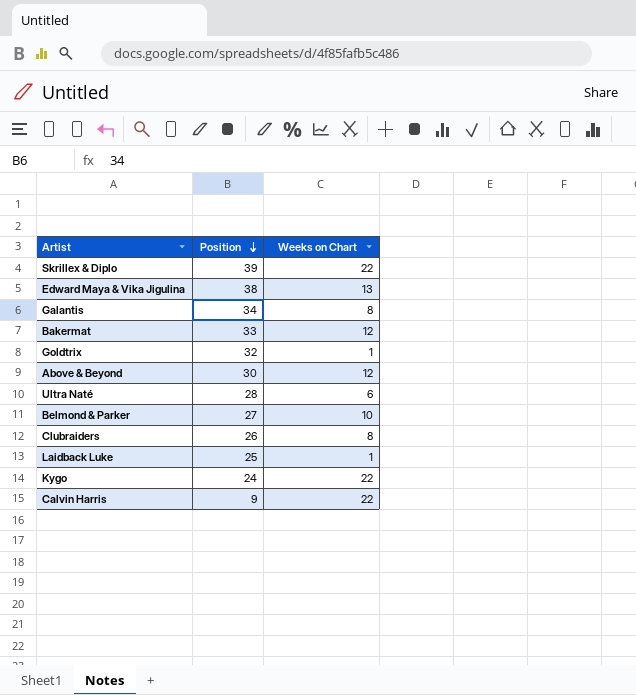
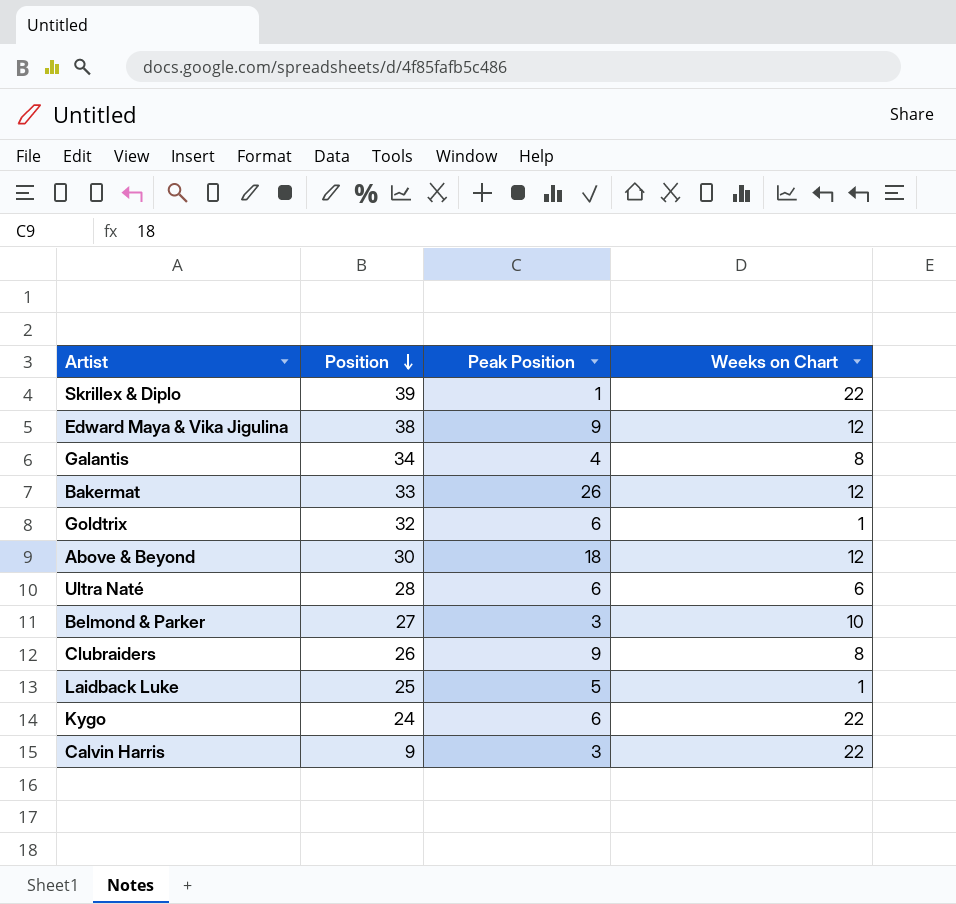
column Peak Position | position: none -> 3
Edward Maya & Vika Jigulina | Weeks on Chart: 13 -> 12

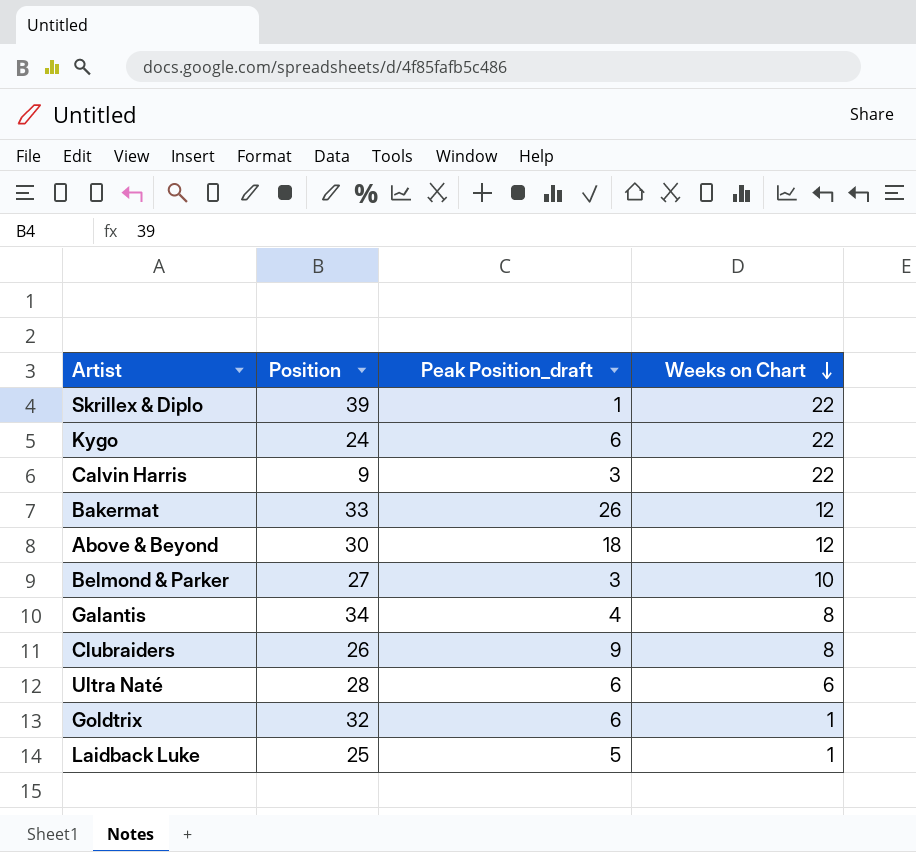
row order: Position descending -> Weeks on Chart descending
column name: Peak Position -> Peak Position_draft
row Edward Maya & Vika Jigulina: 38 | 9 | 12 -> none

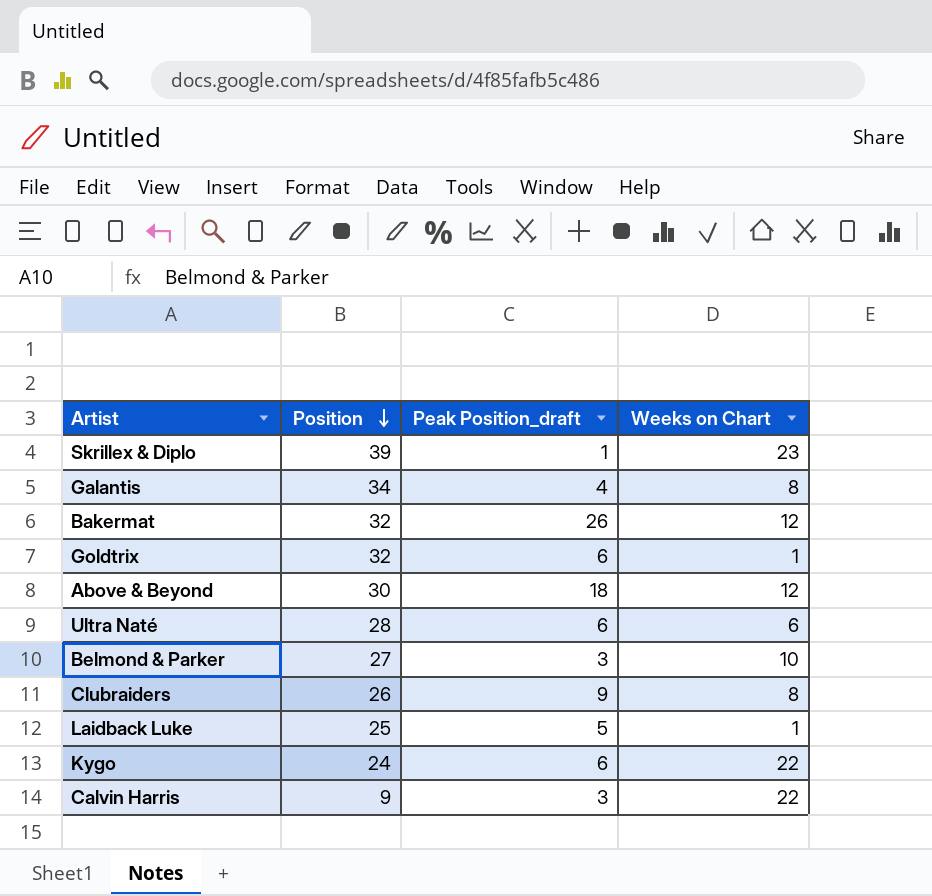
row order: Weeks on Chart descending -> Position descending
Skrillex & Diplo | Weeks on Chart: 22 -> 23
Bakermat | Position: 33 -> 32

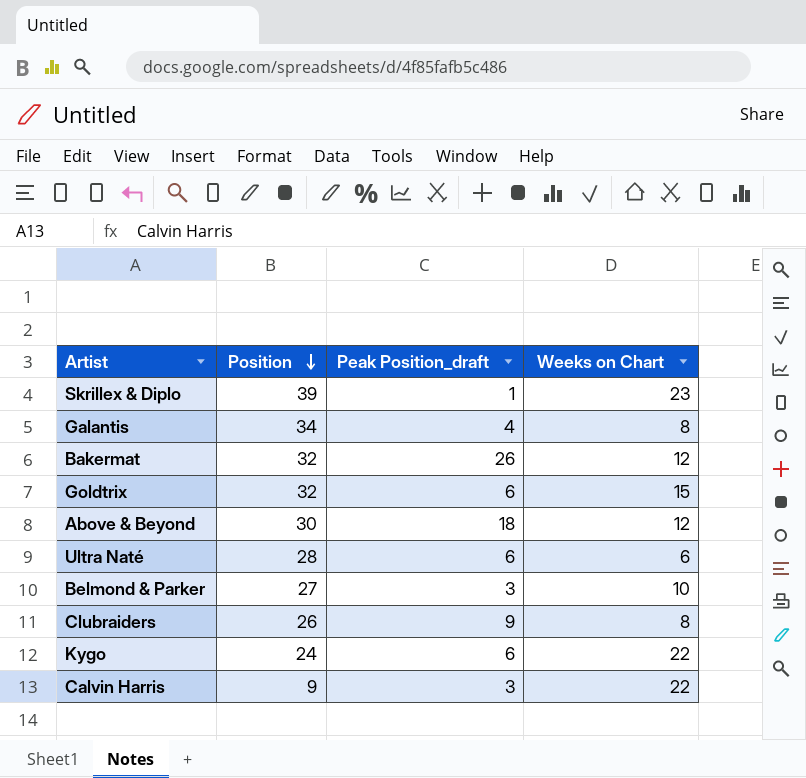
row Laidback Luke: 25 | 5 | 1 -> none
Goldtrix | Weeks on Chart: 1 -> 15

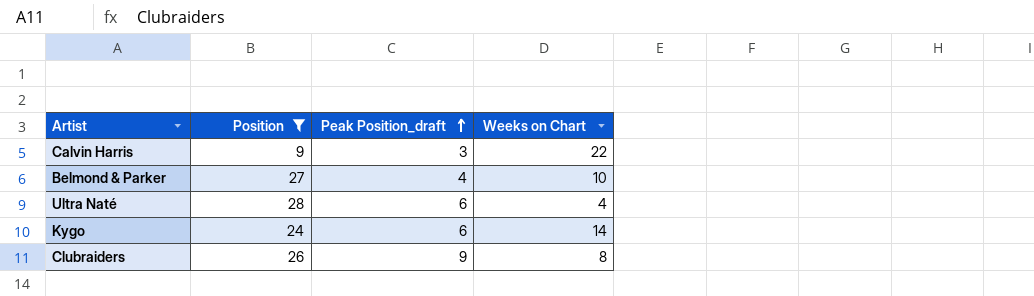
filter: none -> Position <= 28
row order: Position descending -> Peak Position_draft ascending
Belmond & Parker | Peak Position_draft: 3 -> 4
Ultra Naté | Weeks on Chart: 6 -> 4
Kygo | Weeks on Chart: 22 -> 14

